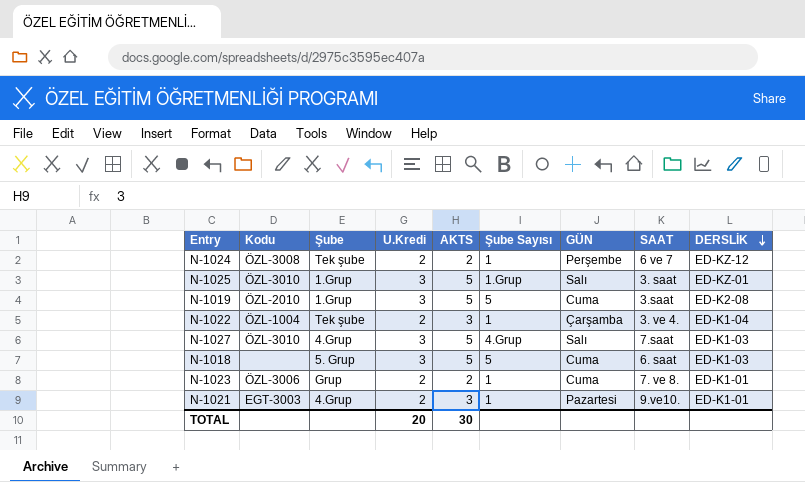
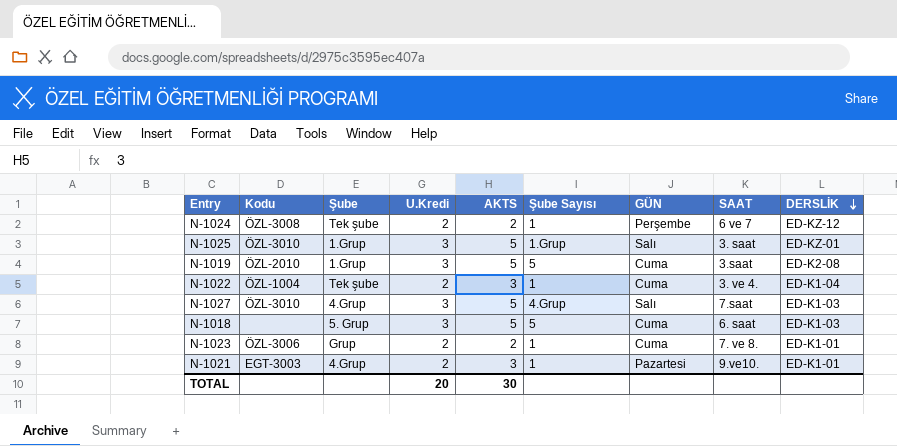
N-1022 | GÜN: Çarşamba -> Cuma

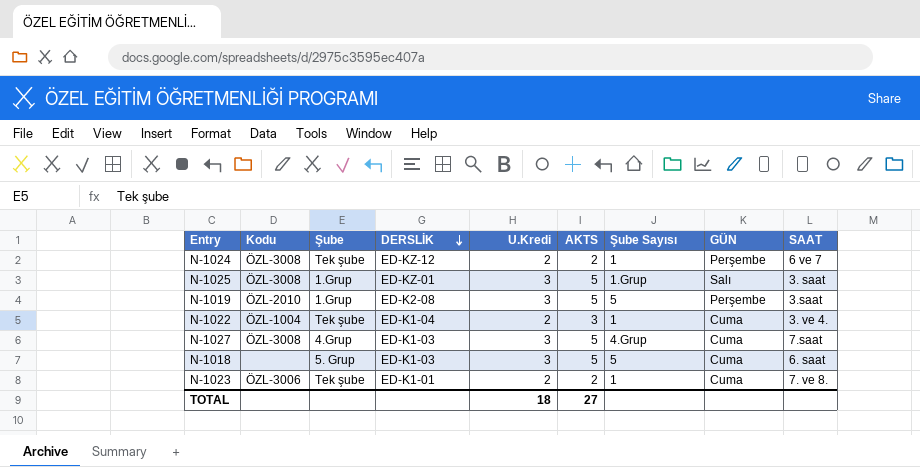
column DERSLİK | position: 9 -> 4
row N-1021: EGT-3003 | 4.Grup | 2 | 3 | 1 | Pazartesi | 9.ve10. | ED-K1-01 -> none
N-1025 | Kodu: ÖZL-3010 -> ÖZL-3008
N-1019 | GÜN: Cuma -> Perşembe
N-1027 | Kodu: ÖZL-3010 -> ÖZL-3008
N-1027 | GÜN: Salı -> Cuma
N-1023 | Şube: Grup -> Tek şube
TOTAL | U.Kredi: 20 -> 18
TOTAL | AKTS: 30 -> 27

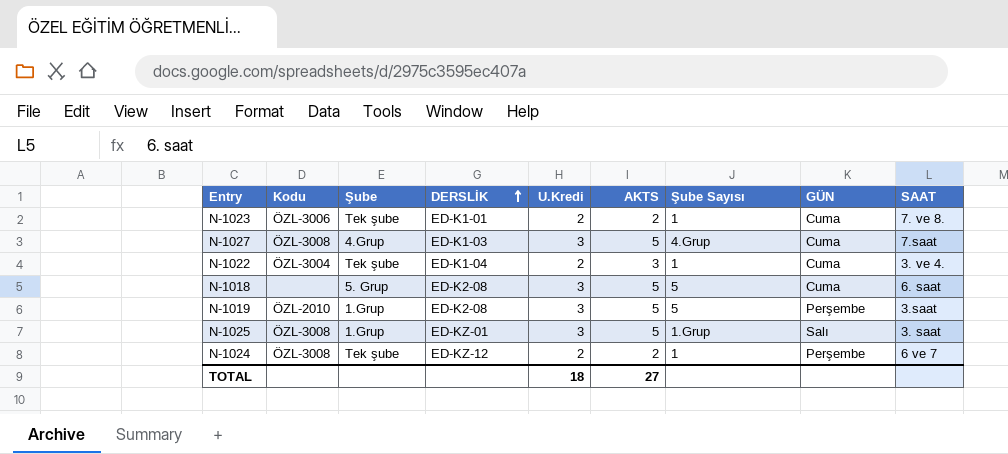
row order: DERSLİK descending -> DERSLİK ascending
N-1022 | Kodu: ÖZL-1004 -> ÖZL-3004
N-1018 | DERSLİK: ED-K1-03 -> ED-K2-08

